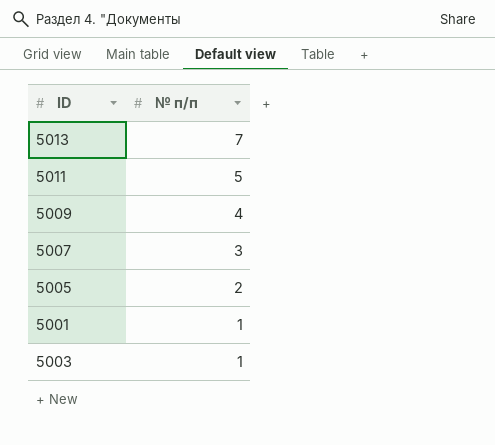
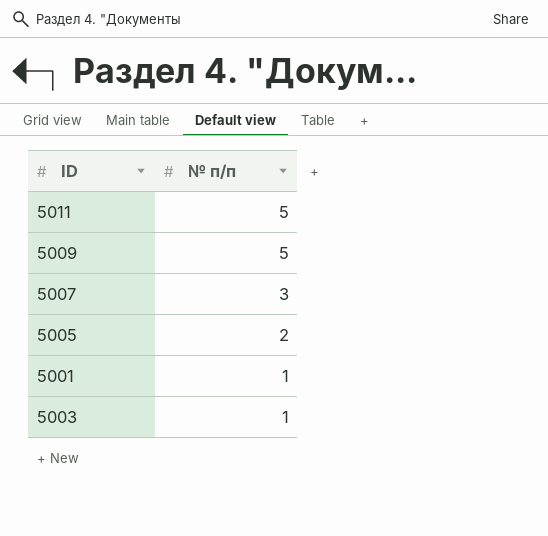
row 5013: 7 -> none
5009 | № п/п: 4 -> 5

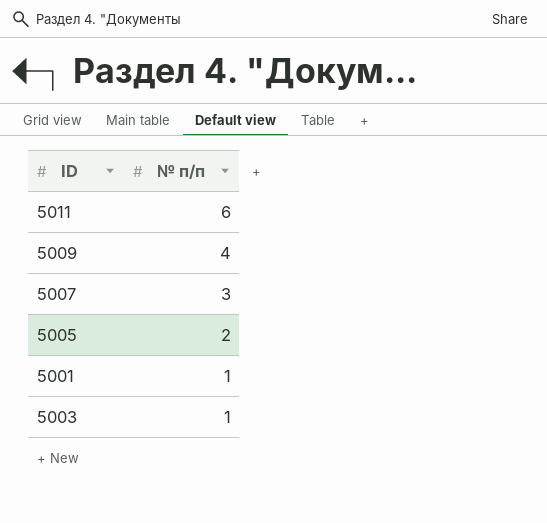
5011 | № п/п: 5 -> 6
5009 | № п/п: 5 -> 4

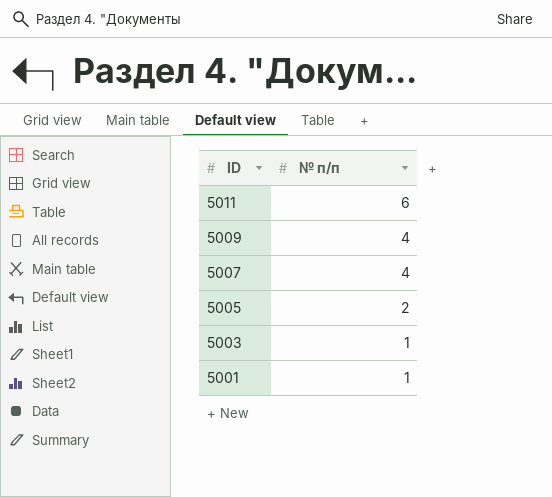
row order: № п/п descending -> ID descending
5007 | № п/п: 3 -> 4

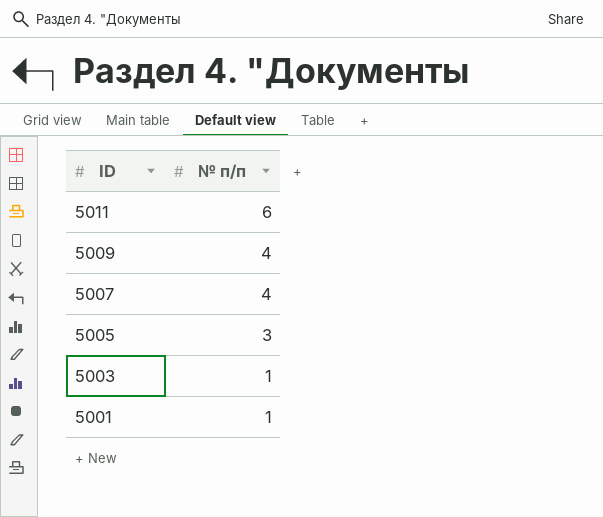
5005 | № п/п: 2 -> 3

